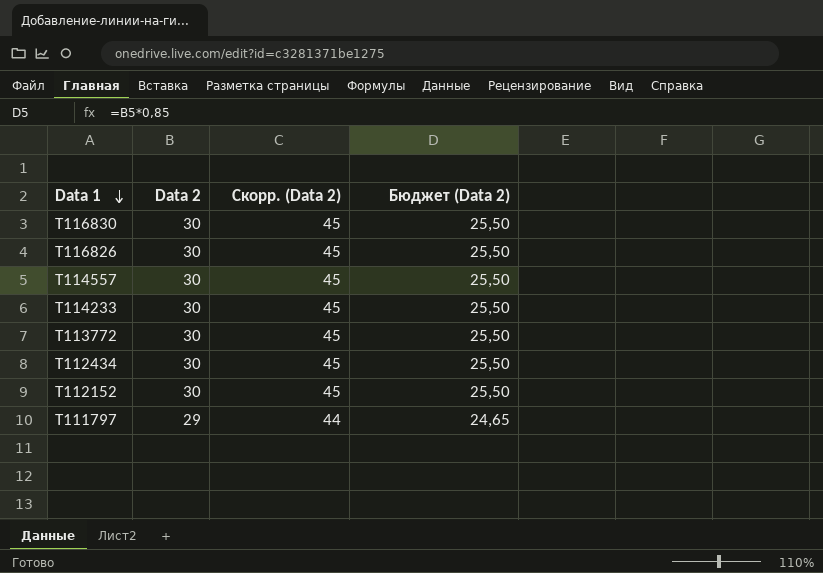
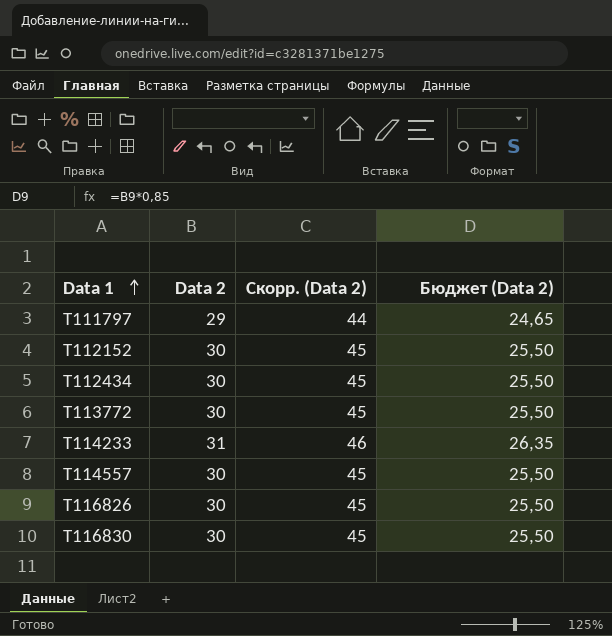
row order: Data 1 descending -> Data 1 ascending
T114233 | Data 2: 30 -> 31
T114233 | Скорр. (Data 2): 45 -> 46
T114233 | Бюджет (Data 2): 25,50 -> 26,35

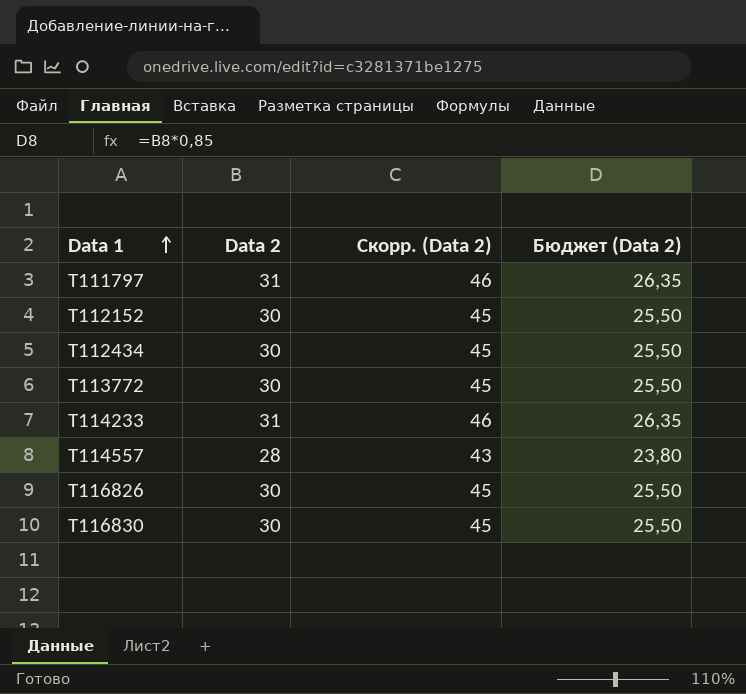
T111797 | Data 2: 29 -> 31
T111797 | Скорр. (Data 2): 44 -> 46
T111797 | Бюджет (Data 2): 24,65 -> 26,35
T114557 | Data 2: 30 -> 28
T114557 | Скорр. (Data 2): 45 -> 43
T114557 | Бюджет (Data 2): 25,50 -> 23,80

